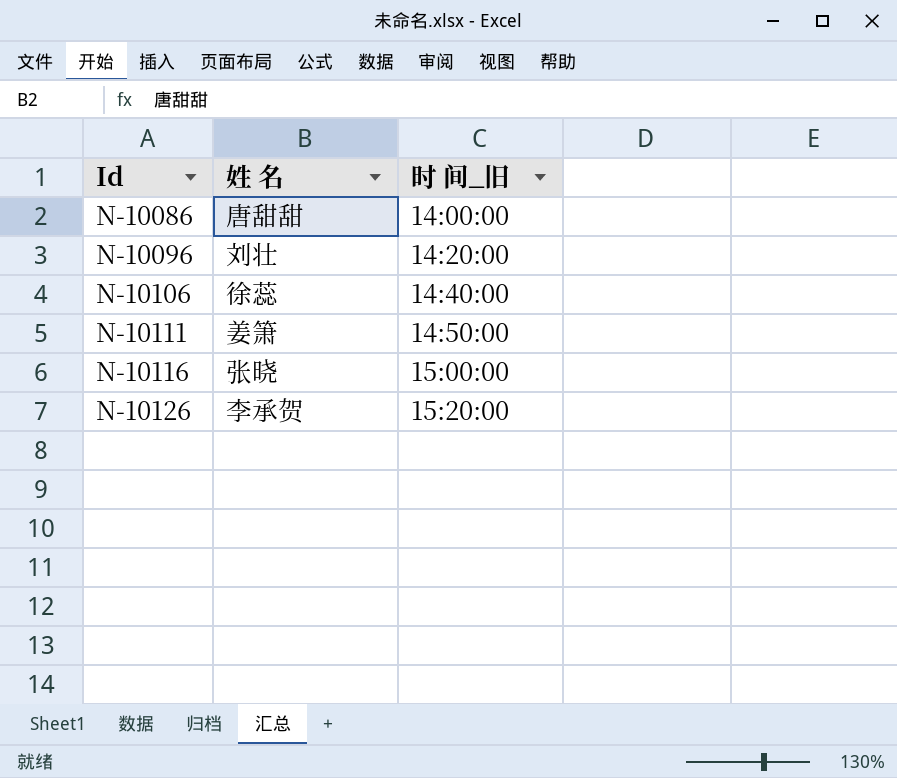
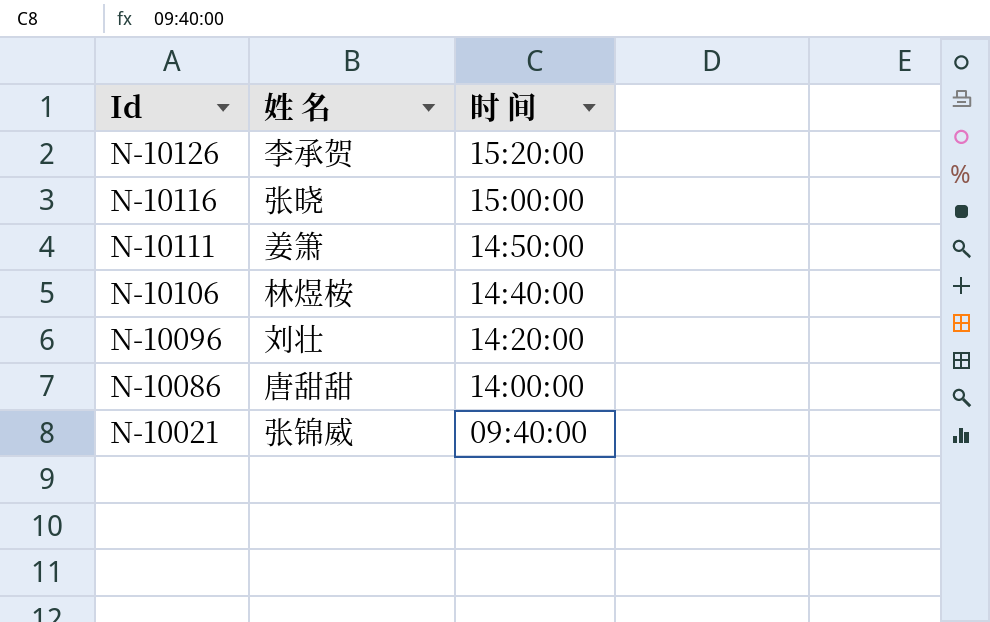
row order: Id ascending -> Id descending
column name: 时 间_旧 -> 时 间
N-10106 | 姓 名: 徐蕊 -> 林煜桉
row N-10021: none -> 张锦威 | 09:40:00

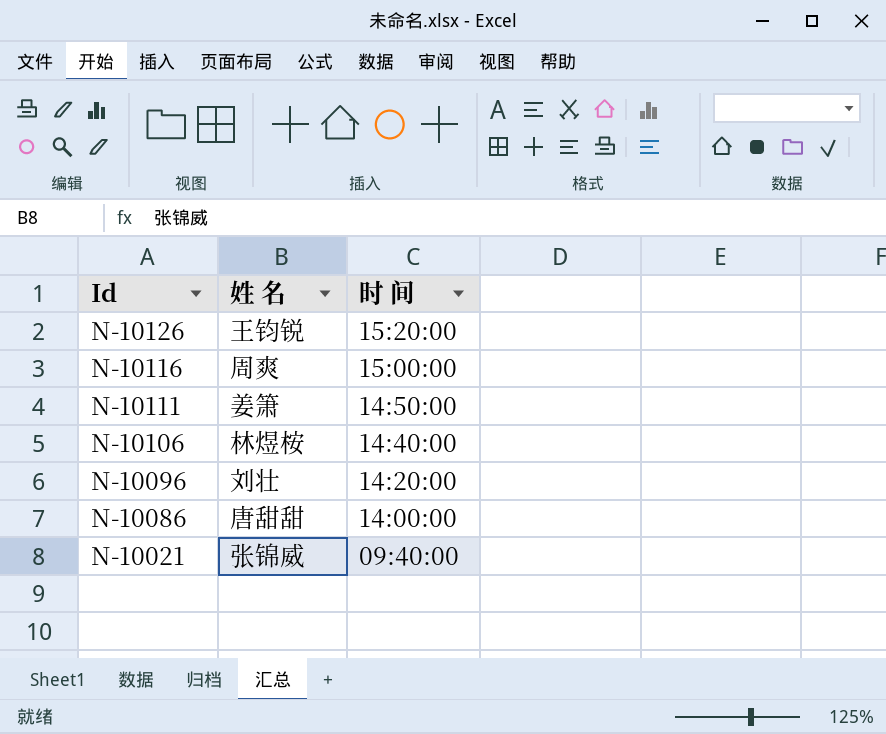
N-10126 | 姓 名: 李承贺 -> 王钧锐
N-10116 | 姓 名: 张晓 -> 周爽

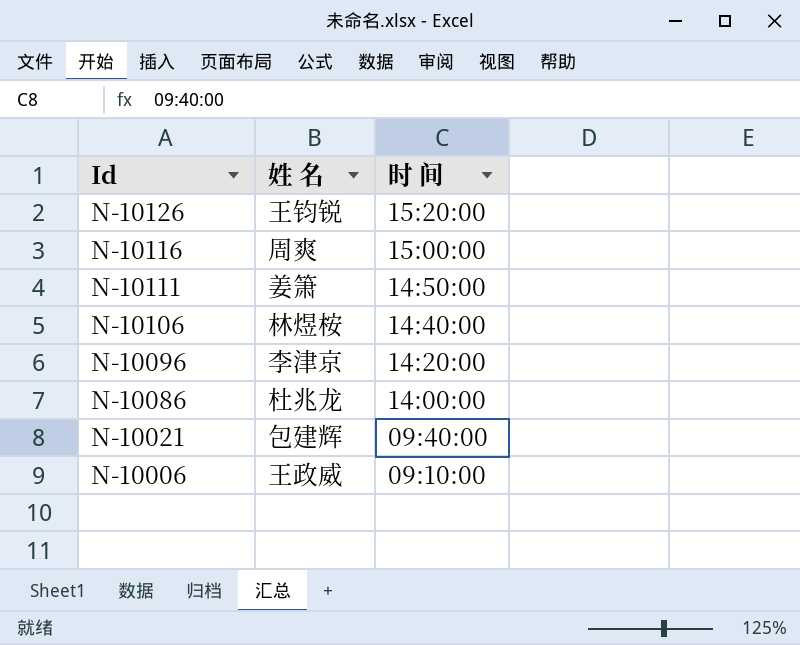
N-10096 | 姓 名: 刘壮 -> 李津京
N-10086 | 姓 名: 唐甜甜 -> 杜兆龙
N-10021 | 姓 名: 张锦威 -> 包建辉
row N-10006: none -> 王政威 | 09:10:00

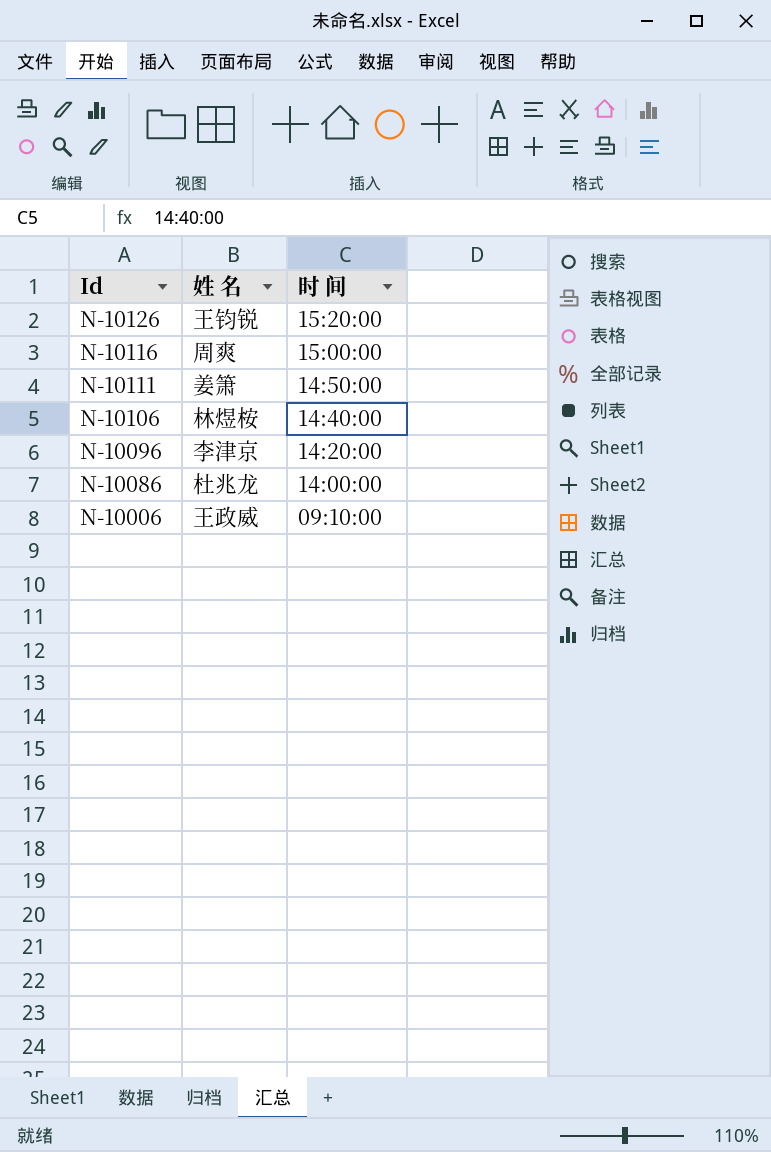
row N-10021: 包建辉 | 09:40:00 -> none

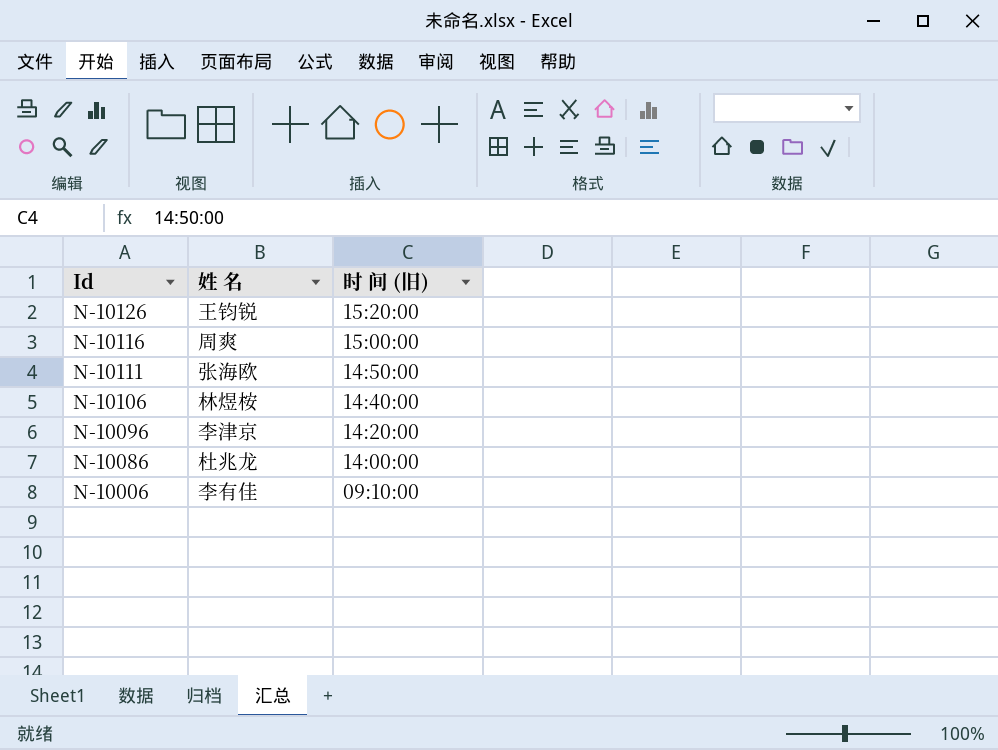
column name: 时 间 -> 时 间 (旧)
N-10111 | 姓 名: 姜箫 -> 张海欧
N-10006 | 姓 名: 王政威 -> 李有佳

